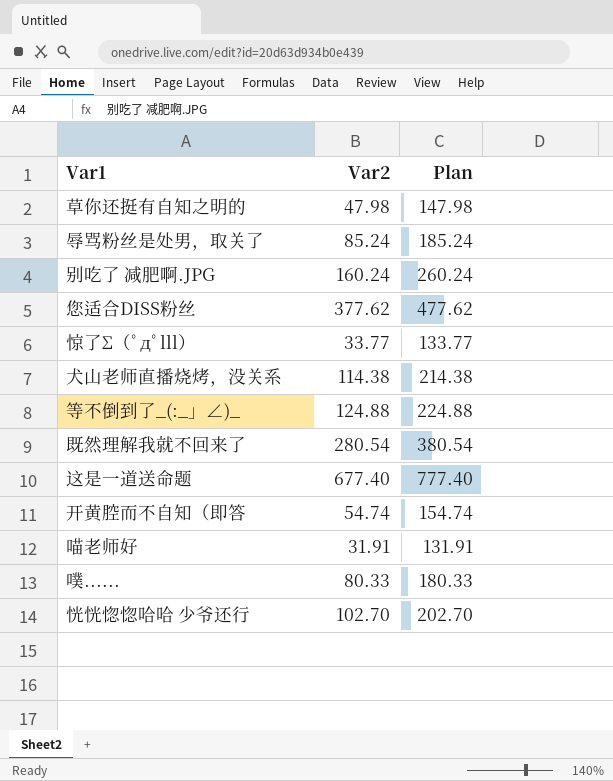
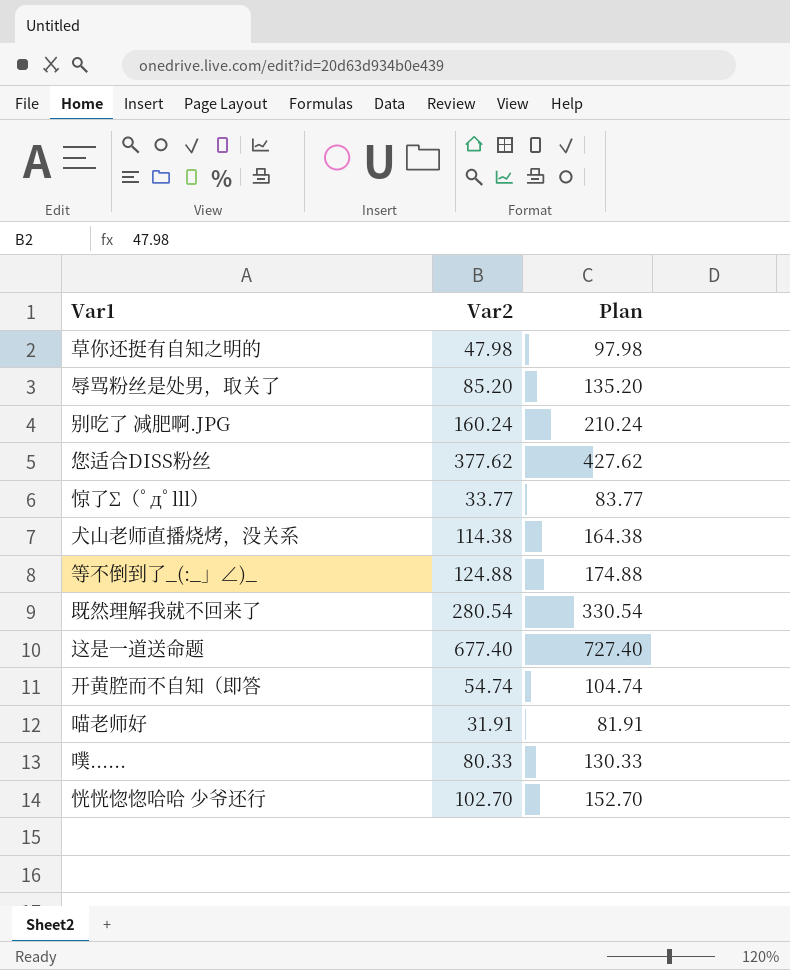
column Plan | formula: [Var2] + 100 -> [Var2] + 50
辱骂粉丝是处男，取关了 | Var2: 85.24 -> 85.20

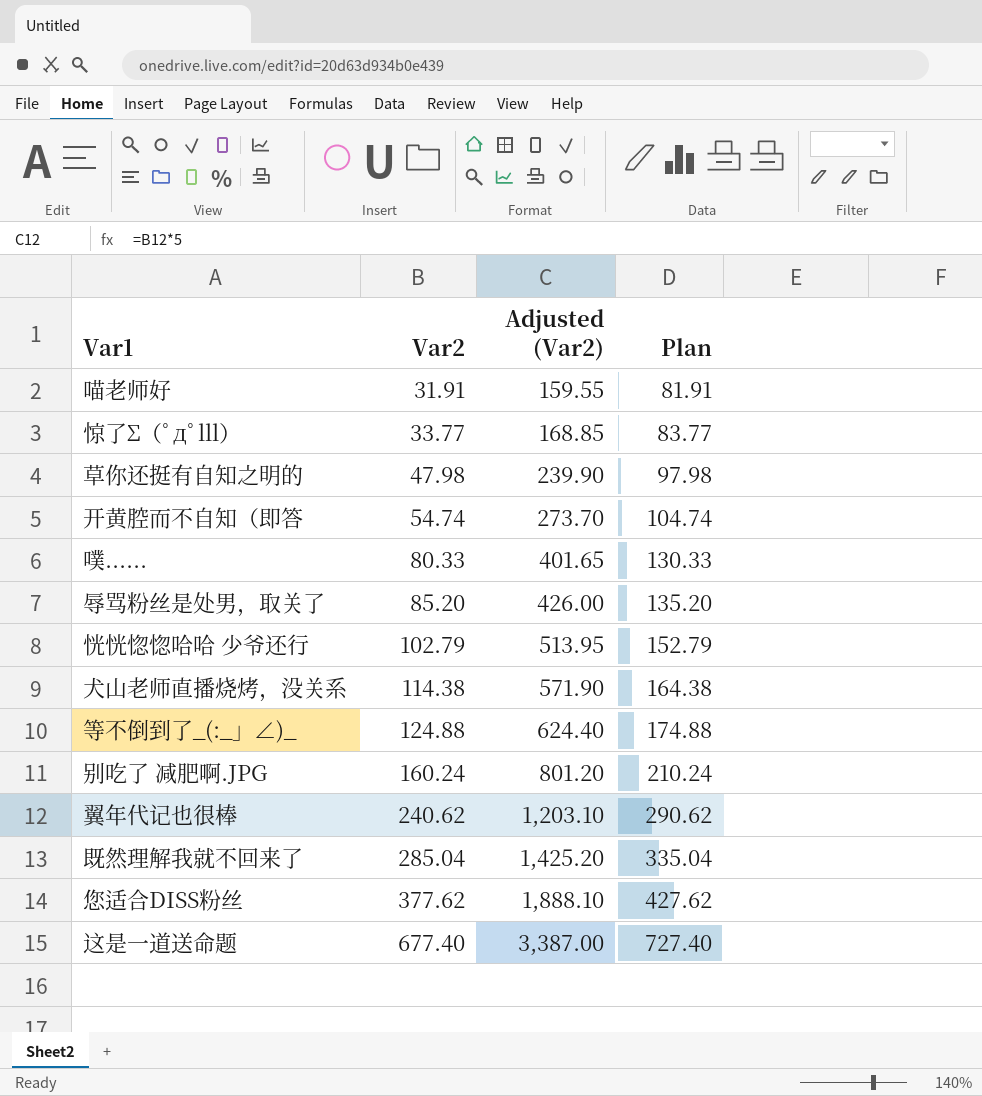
row order: none -> Var2 ascending
column Adjusted (Var2) | formula: none -> [Var2] * 5
恍恍惚惚哈哈 少爷还行 | Var2: 102.70 -> 102.79
恍恍惚惚哈哈 少爷还行 | Plan: 152.70 -> 152.79
row 翼年代记也很棒: none -> 240.62 | 1,203.10 | 290.62
既然理解我就不回来了 | Var2: 280.54 -> 285.04
既然理解我就不回来了 | Plan: 330.54 -> 335.04

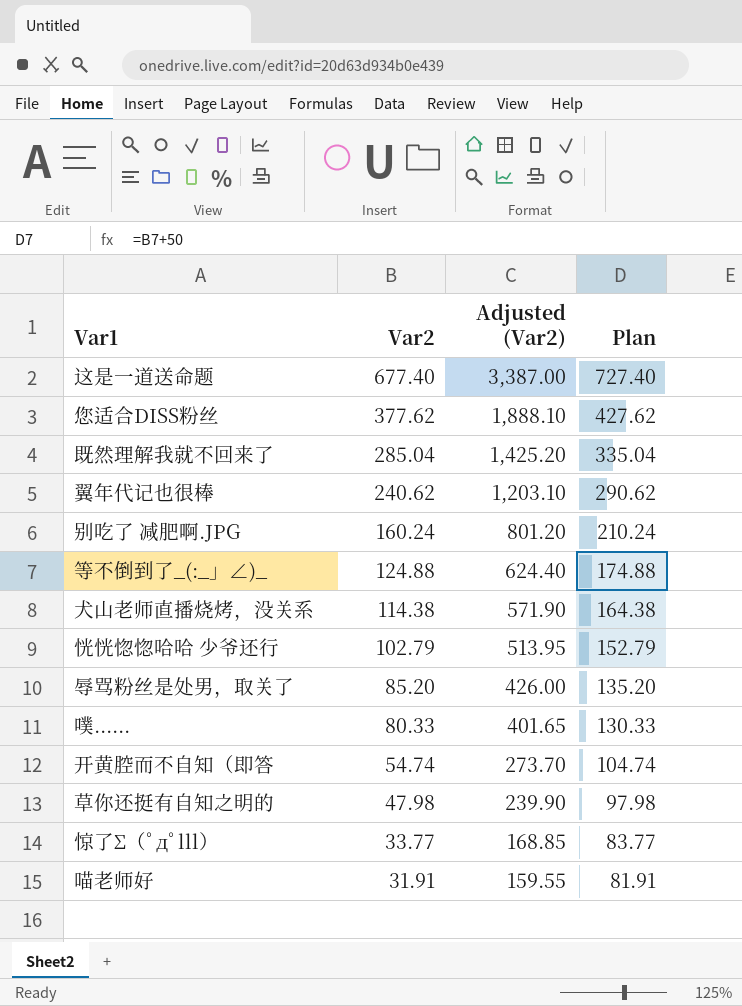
row order: Var2 ascending -> Var2 descending

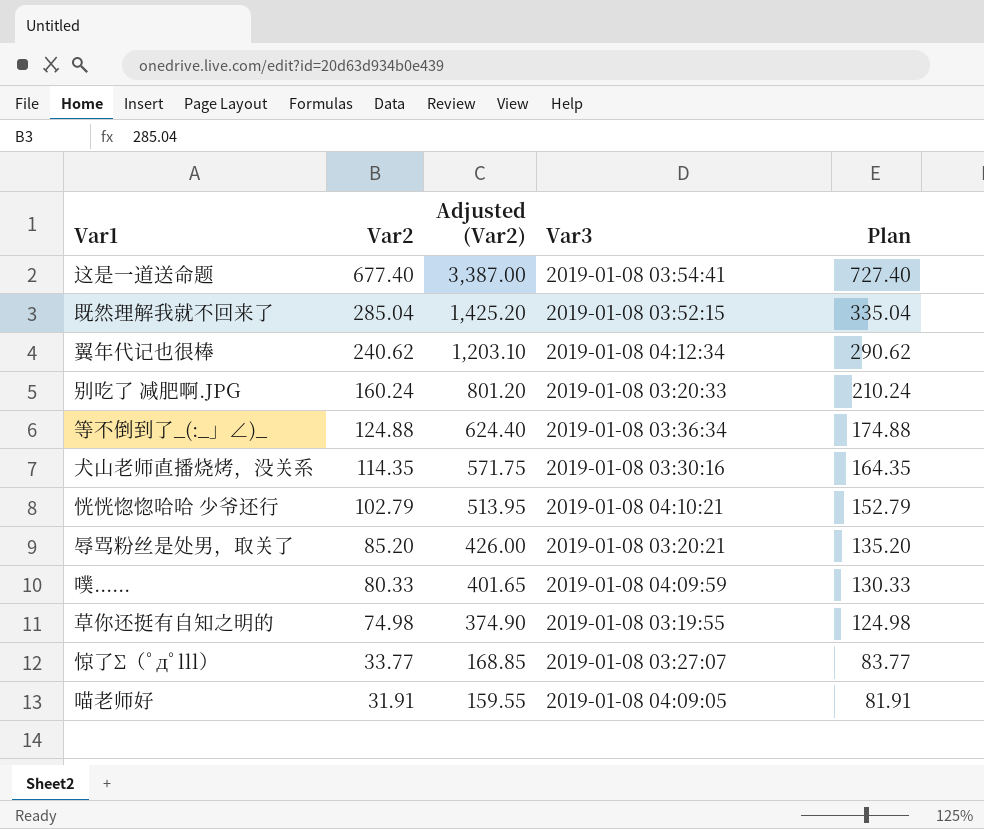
column Var3 | position: none -> 4
row 您适合DISS粉丝: 377.62 | 1,888.10 | 427.62 -> none
row 开黄腔而不自知（即答: 54.74 | 273.70 | 104.74 -> none
犬山老师直播烧烤，没关系 | Var2: 114.38 -> 114.35
犬山老师直播烧烤，没关系 | Adjusted (Var2): 571.90 -> 571.75
犬山老师直播烧烤，没关系 | Plan: 164.38 -> 164.35
草你还挺有自知之明的 | Var2: 47.98 -> 74.98
草你还挺有自知之明的 | Adjusted (Var2): 239.90 -> 374.90
草你还挺有自知之明的 | Plan: 97.98 -> 124.98

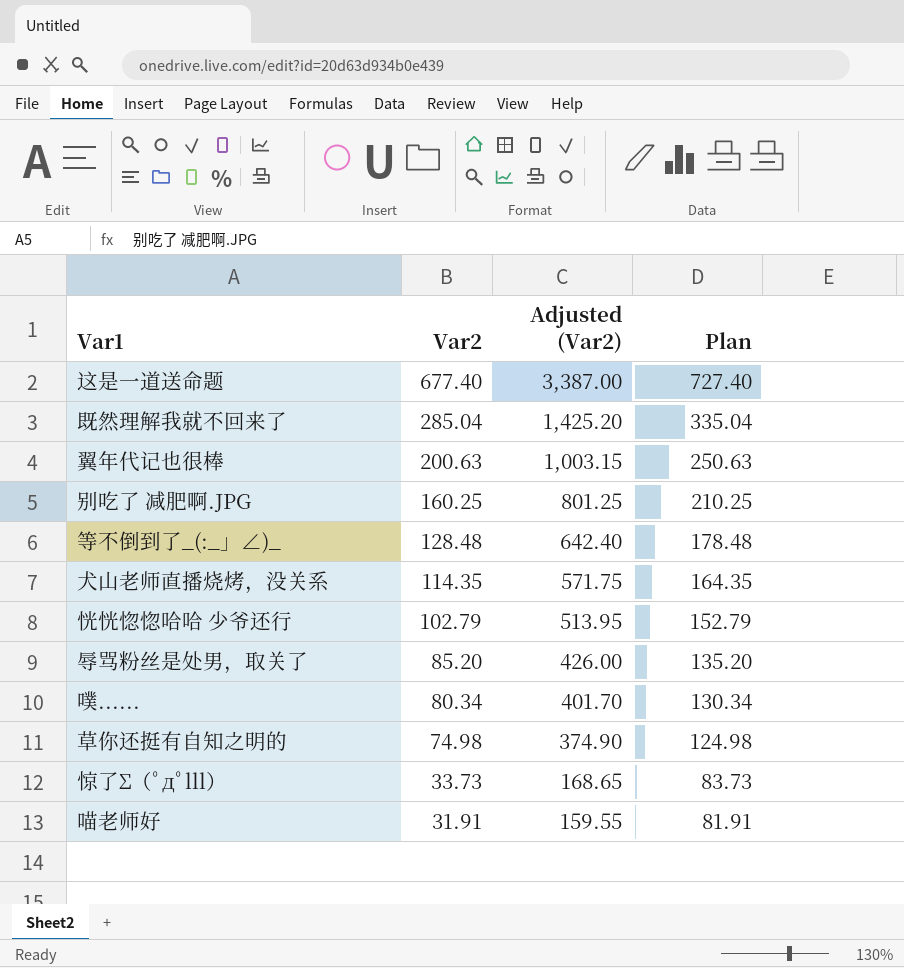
column Var3 | position: 4 -> none
翼年代记也很棒 | Var2: 240.62 -> 200.63
翼年代记也很棒 | Adjusted (Var2): 1,203.10 -> 1,003.15
翼年代记也很棒 | Plan: 290.62 -> 250.63
别吃了 减肥啊.JPG | Var2: 160.24 -> 160.25
别吃了 减肥啊.JPG | Adjusted (Var2): 801.20 -> 801.25
别吃了 减肥啊.JPG | Plan: 210.24 -> 210.25
等不倒到了_(:_」∠)_ | Var2: 124.88 -> 128.48
等不倒到了_(:_」∠)_ | Adjusted (Var2): 624.40 -> 642.40
等不倒到了_(:_」∠)_ | Plan: 174.88 -> 178.48
噗...... | Var2: 80.33 -> 80.34
噗...... | Adjusted (Var2): 401.65 -> 401.70
噗...... | Plan: 130.33 -> 130.34
惊了Σ（ﾟдﾟlll） | Var2: 33.77 -> 33.73
惊了Σ（ﾟдﾟlll） | Adjusted (Var2): 168.85 -> 168.65
惊了Σ（ﾟдﾟlll） | Plan: 83.77 -> 83.73

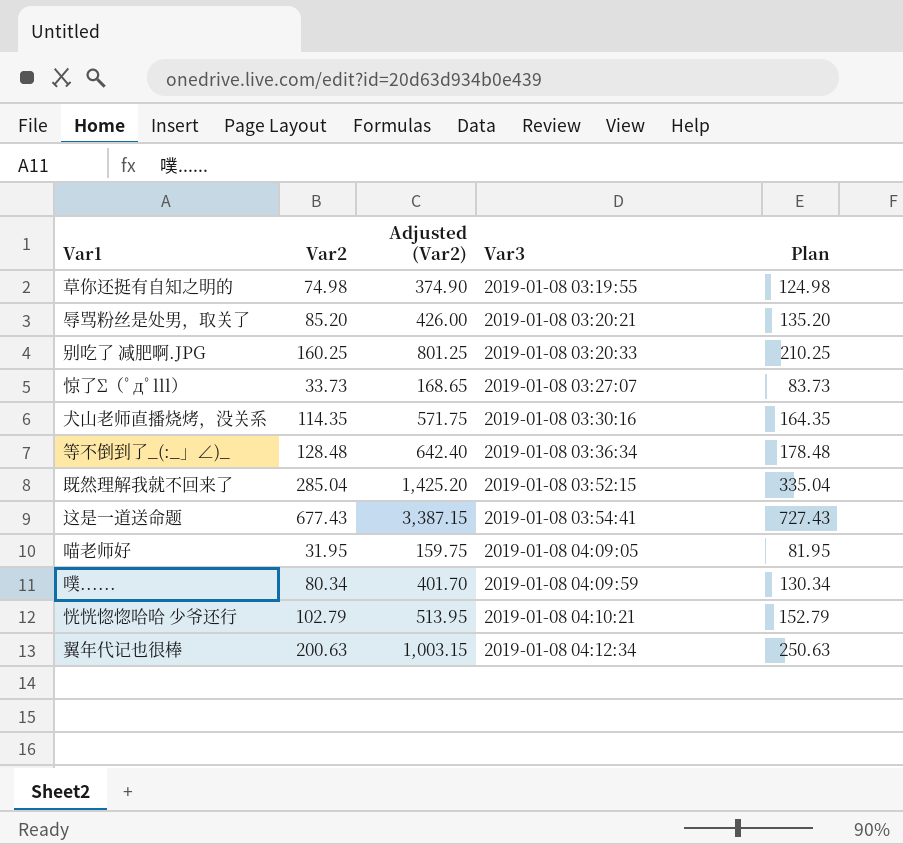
row order: Var2 descending -> Var3 ascending
column Var3 | position: none -> 4
这是一道送命题 | Var2: 677.40 -> 677.43
这是一道送命题 | Adjusted (Var2): 3,387.00 -> 3,387.15
这是一道送命题 | Plan: 727.40 -> 727.43
喵老师好 | Var2: 31.91 -> 31.95
喵老师好 | Adjusted (Var2): 159.55 -> 159.75
喵老师好 | Plan: 81.91 -> 81.95

